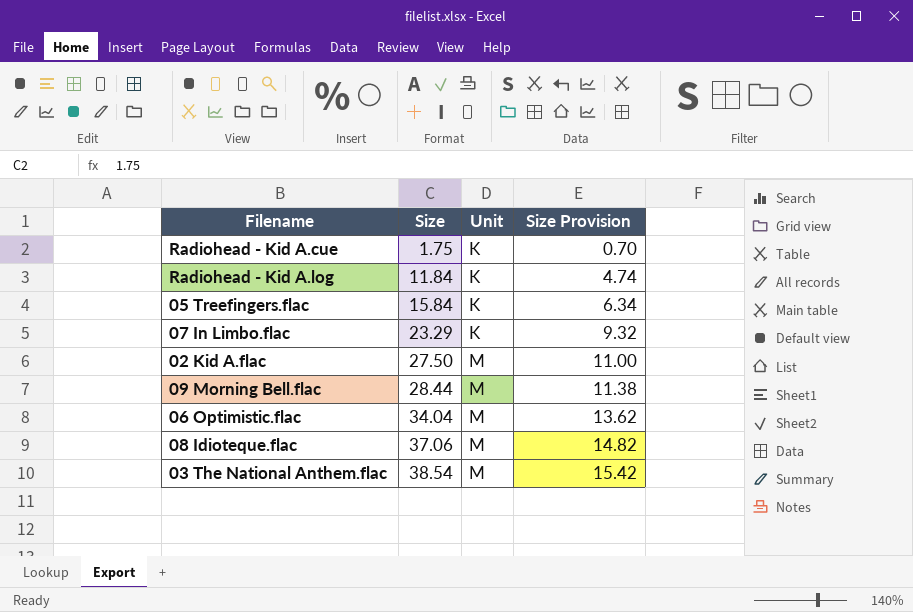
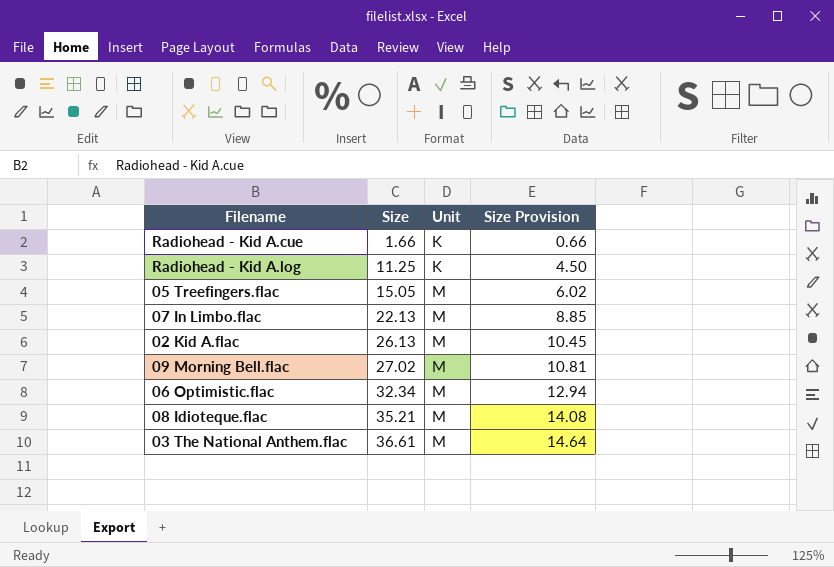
Radiohead - Kid A.cue | Size: 1.75 -> 1.66
Radiohead - Kid A.cue | Size Provision: 0.70 -> 0.66
Radiohead - Kid A.log | Size: 11.84 -> 11.25
Radiohead - Kid A.log | Size Provision: 4.74 -> 4.50
05 Treefingers.flac | Size: 15.84 -> 15.05
05 Treefingers.flac | Unit: K -> M
05 Treefingers.flac | Size Provision: 6.34 -> 6.02
07 In Limbo.flac | Size: 23.29 -> 22.13
07 In Limbo.flac | Unit: K -> M
07 In Limbo.flac | Size Provision: 9.32 -> 8.85
02 Kid A.flac | Size: 27.50 -> 26.13
02 Kid A.flac | Size Provision: 11.00 -> 10.45
09 Morning Bell.flac | Size: 28.44 -> 27.02
09 Morning Bell.flac | Size Provision: 11.38 -> 10.81
06 Optimistic.flac | Size: 34.04 -> 32.34
06 Optimistic.flac | Size Provision: 13.62 -> 12.94
08 Idioteque.flac | Size: 37.06 -> 35.21
08 Idioteque.flac | Size Provision: 14.82 -> 14.08
03 The National Anthem.flac | Size: 38.54 -> 36.61
03 The National Anthem.flac | Size Provision: 15.42 -> 14.64

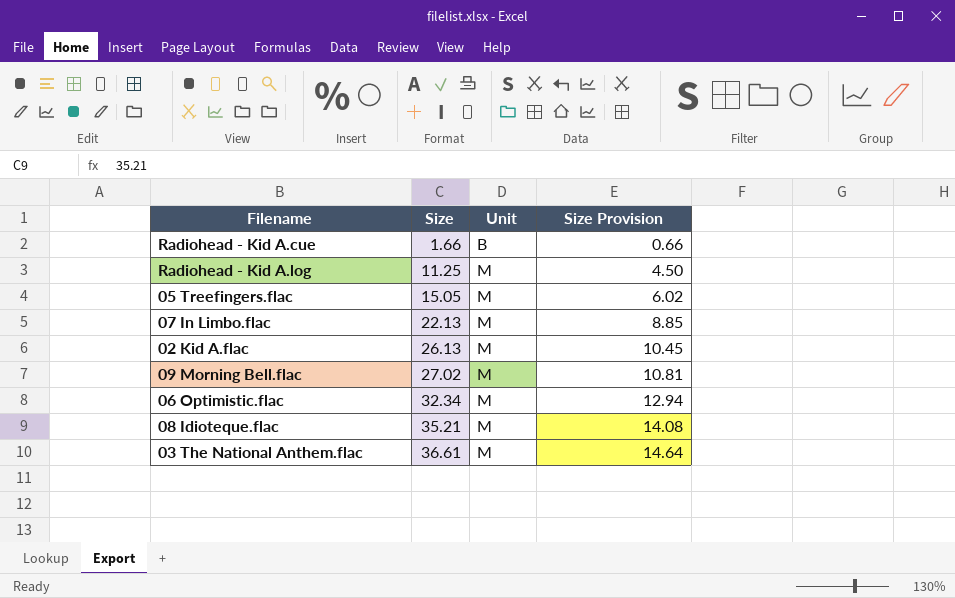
Radiohead - Kid A.cue | Unit: K -> B
Radiohead - Kid A.log | Unit: K -> M

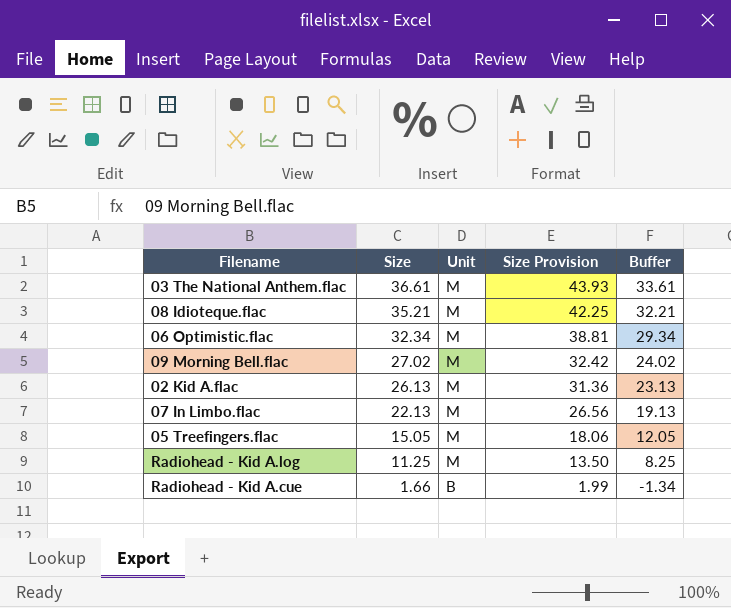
row order: Size ascending -> Size descending
column Size Provision | formula: [Size] * 0.4 -> [Size] * 1.2
column Buffer | formula: none -> [Size] - 3

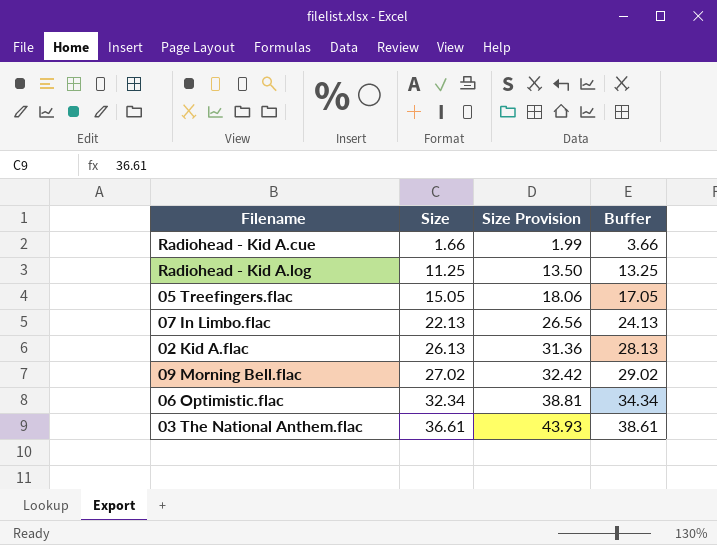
row order: Size descending -> Size ascending
column Unit | position: 3 -> none
column Buffer | formula: [Size] - 3 -> [Size] + 2
row 08 Idioteque.flac: 35.21 | M | 42.25 | 32.21 -> none

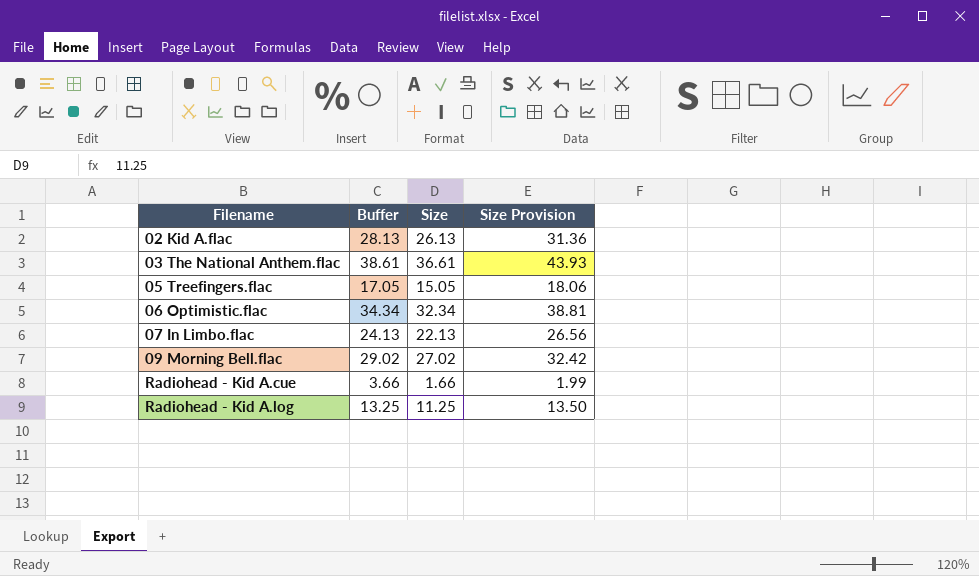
row order: Size ascending -> Filename ascending
column Buffer | position: 4 -> 2

